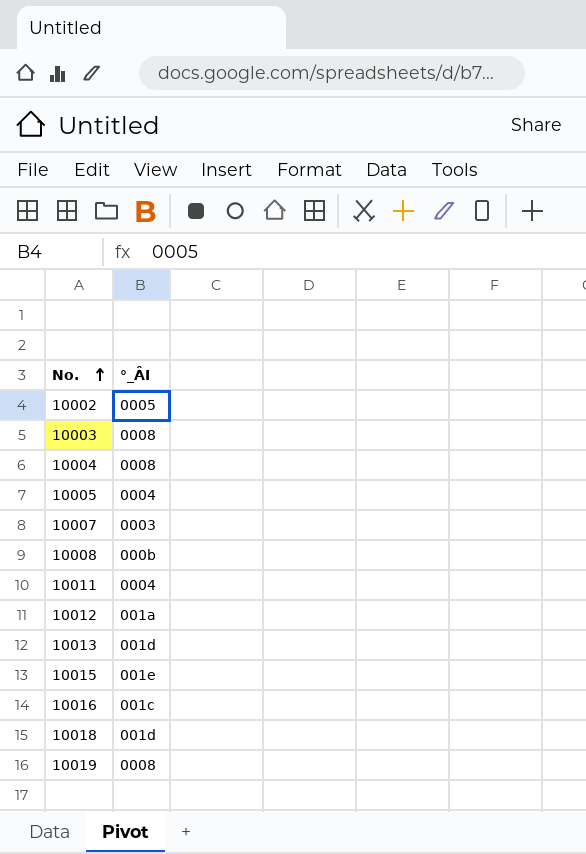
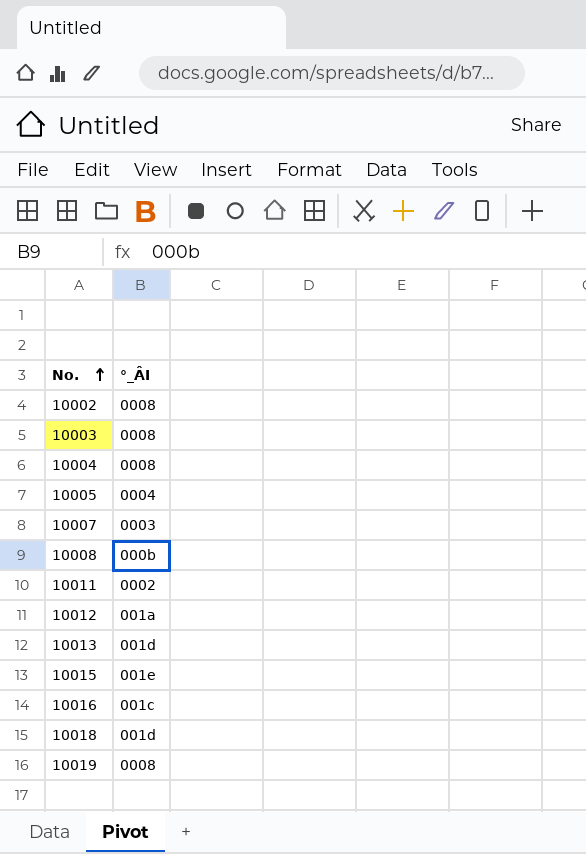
10002 | °_ÂI: 0005 -> 0008
10011 | °_ÂI: 0004 -> 0002

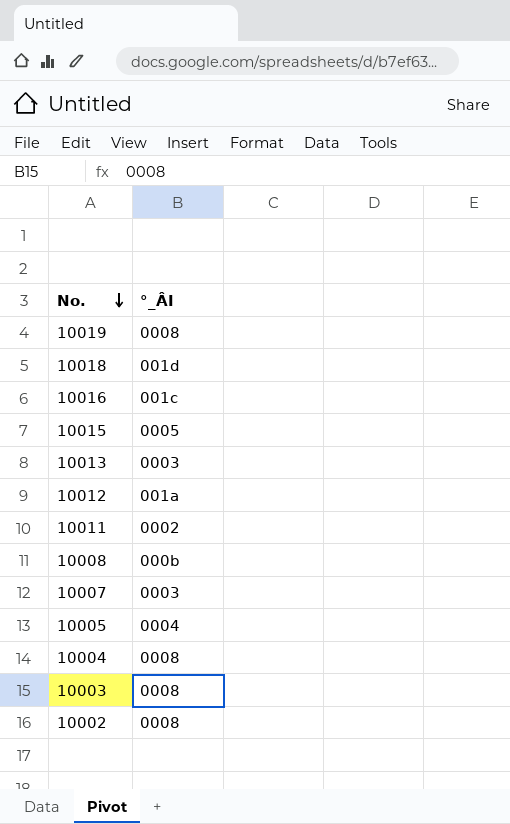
row order: No. ascending -> No. descending
10015 | °_ÂI: 001e -> 0005
10013 | °_ÂI: 001d -> 0003

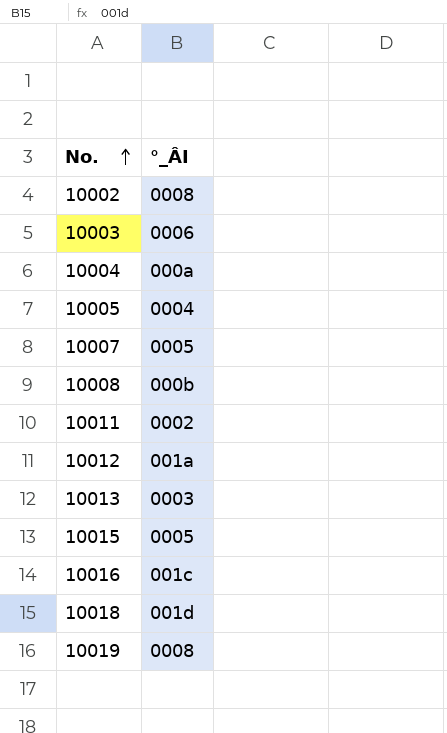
row order: No. descending -> No. ascending
10003 | °_ÂI: 0008 -> 0006
10004 | °_ÂI: 0008 -> 000a
10007 | °_ÂI: 0003 -> 0005

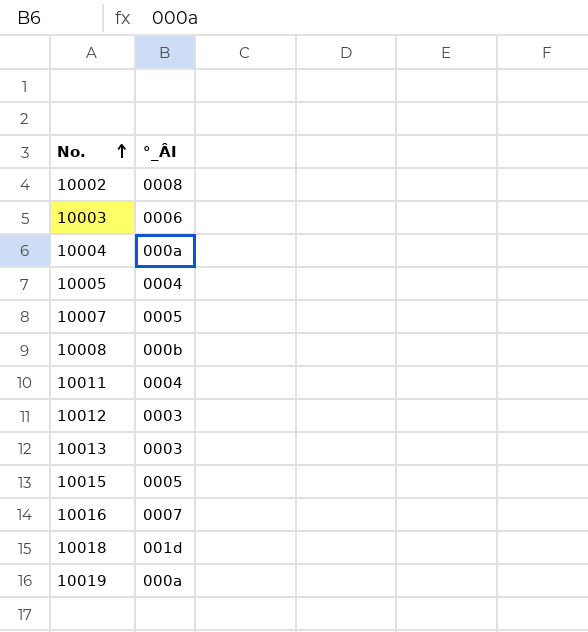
10011 | °_ÂI: 0002 -> 0004
10012 | °_ÂI: 001a -> 0003
10016 | °_ÂI: 001c -> 0007
10019 | °_ÂI: 0008 -> 000a

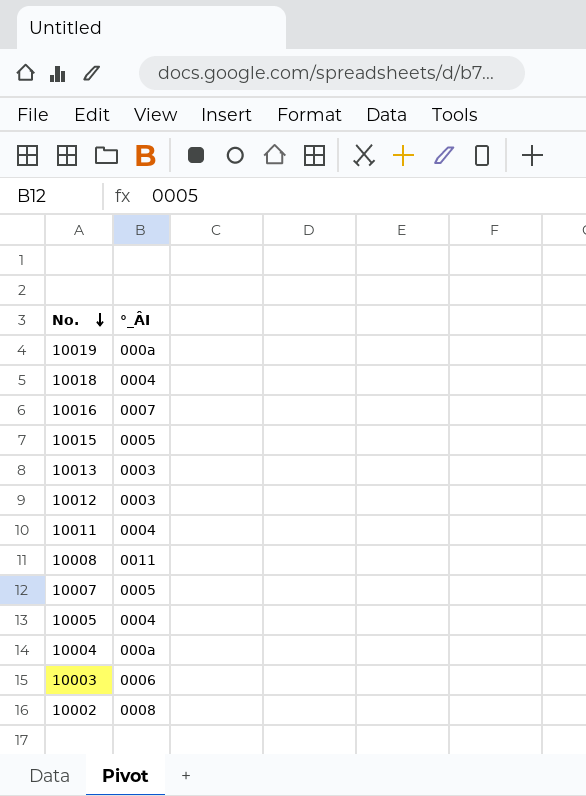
row order: No. ascending -> No. descending
10018 | °_ÂI: 001d -> 0004
10008 | °_ÂI: 000b -> 0011

